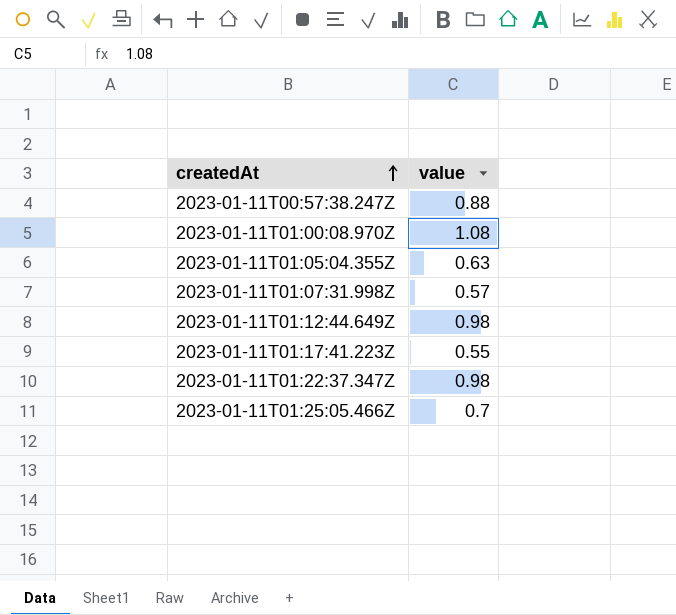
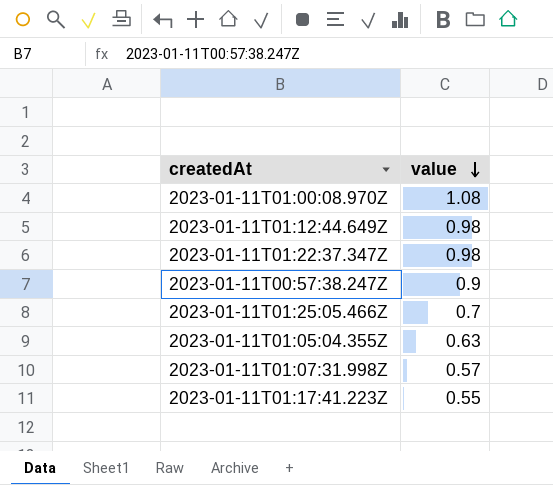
row order: createdAt ascending -> value descending
2023-01-11T00:57:38.247Z | value: 0.88 -> 0.9

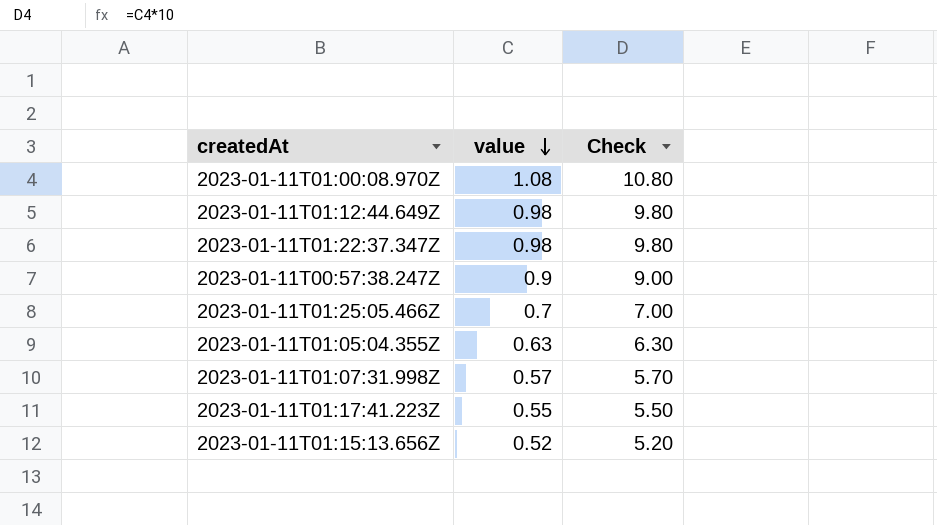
column Check | formula: none -> [value] * 10
row 2023-01-11T01:15:13.656Z: none -> 0.52 | 5.20

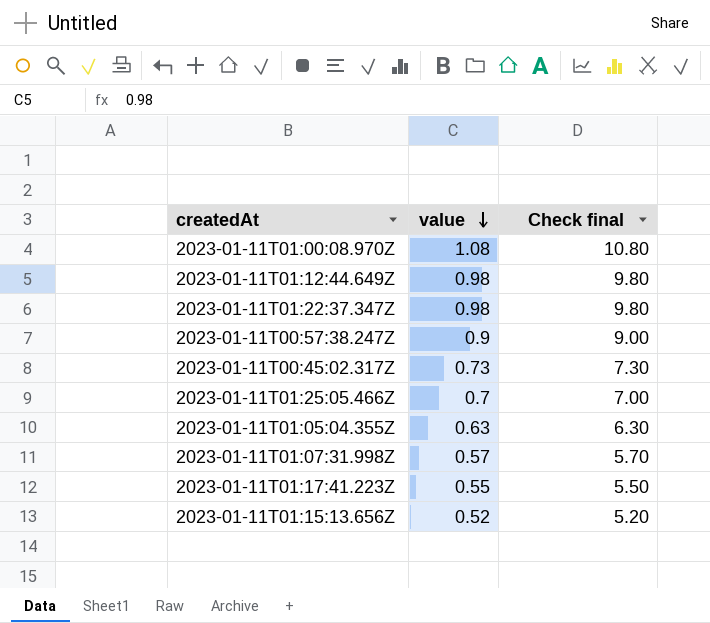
column name: Check -> Check final
row 2023-01-11T00:45:02.317Z: none -> 0.73 | 7.30

